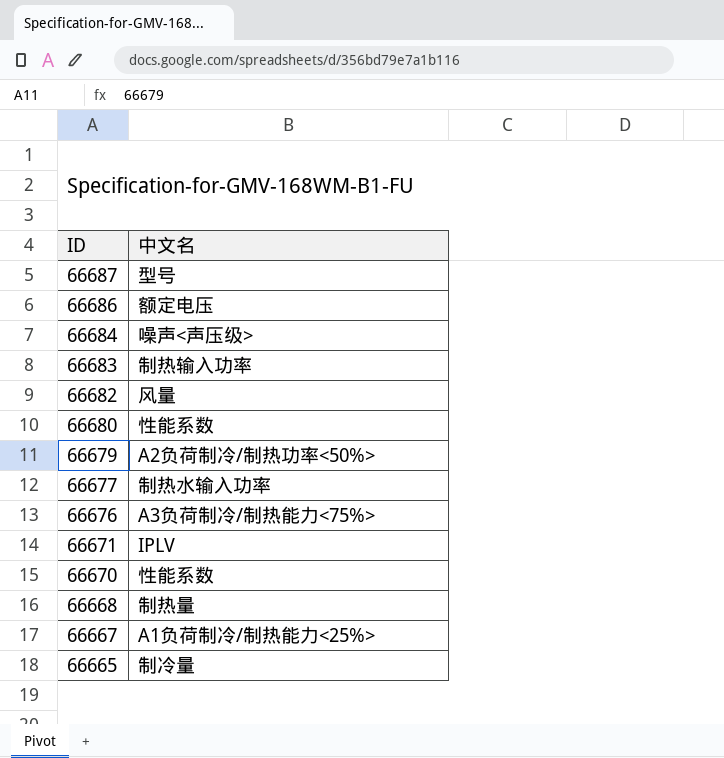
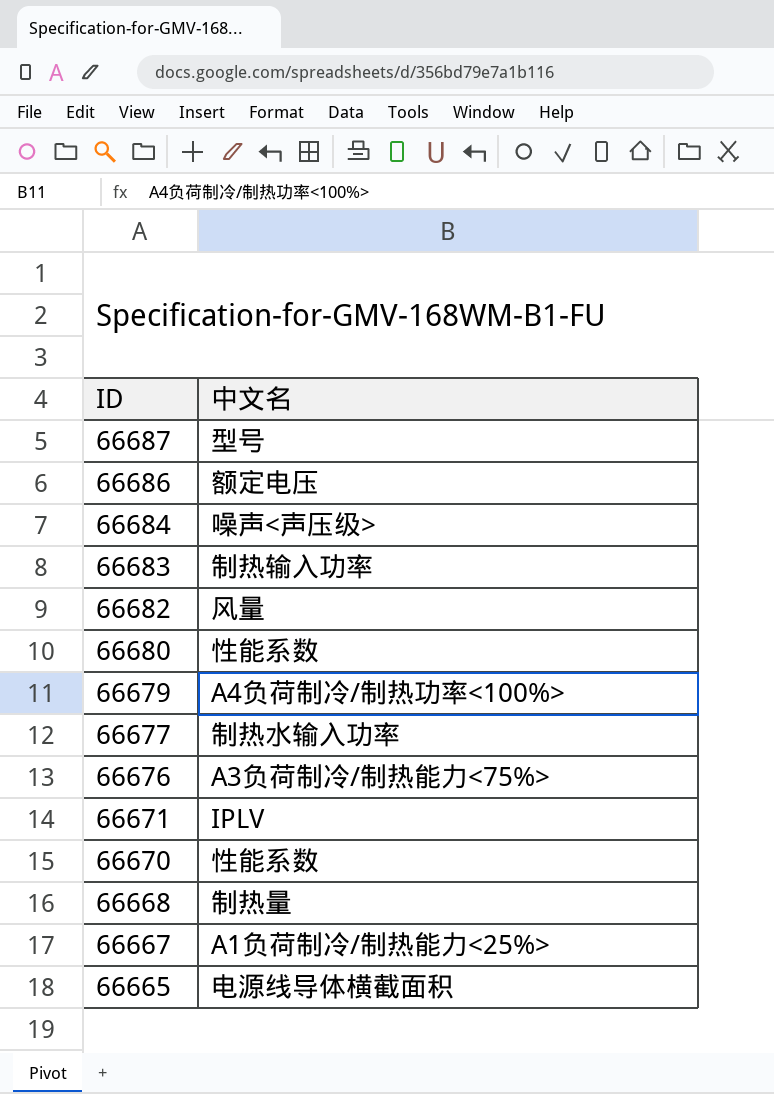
66679 | 中文名: A2负荷制冷/制热功率<50%> -> A4负荷制冷/制热功率<100%>
66665 | 中文名: 制冷量 -> 电源线导体横截面积

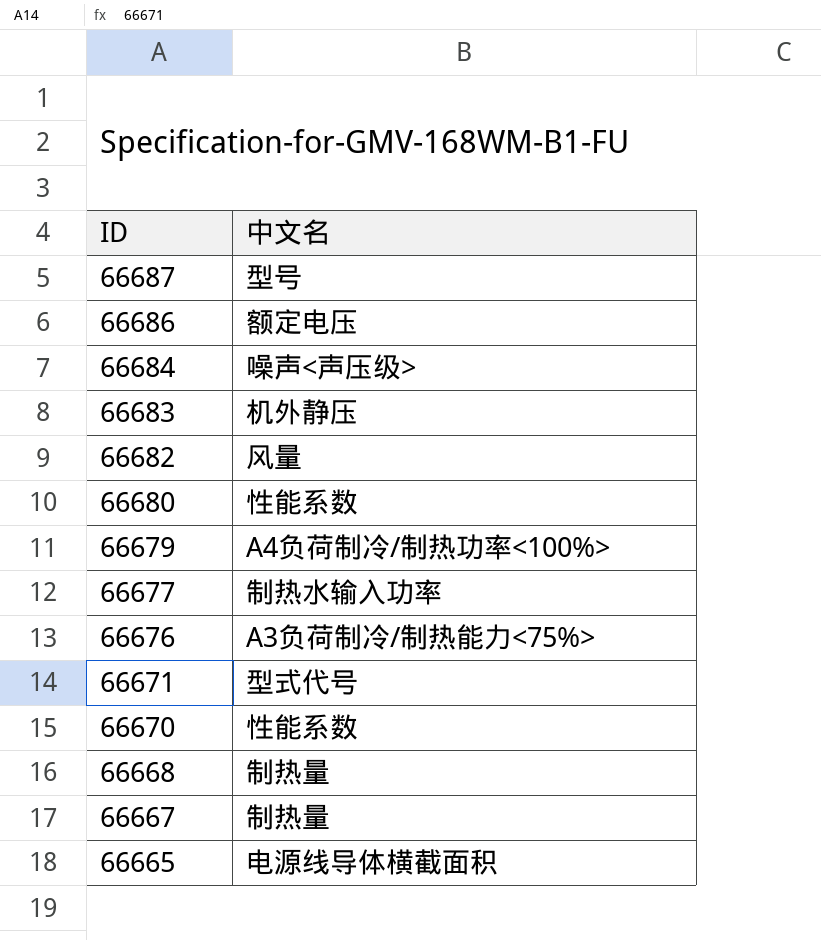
66683 | 中文名: 制热输入功率 -> 机外静压
66671 | 中文名: IPLV -> 型式代号
66667 | 中文名: A1负荷制冷/制热能力<25%> -> 制热量

